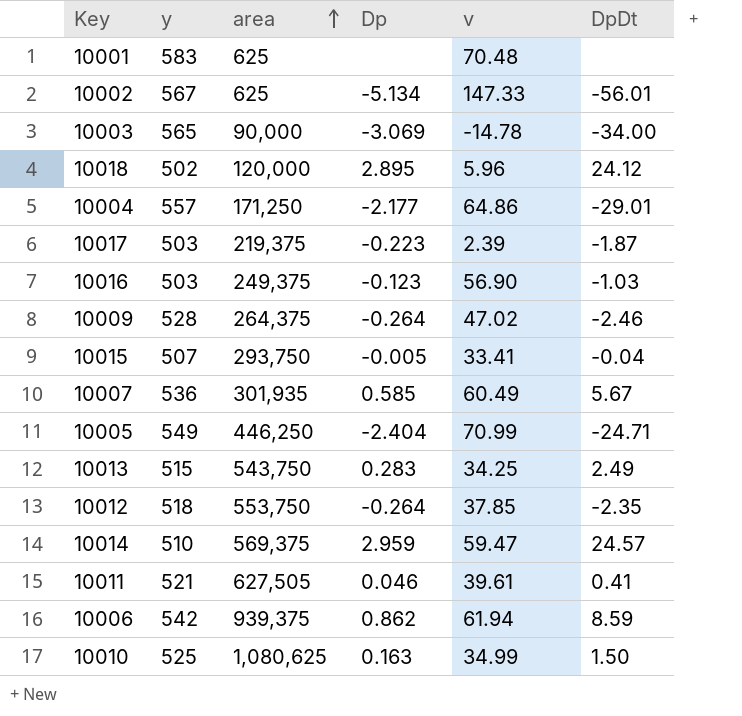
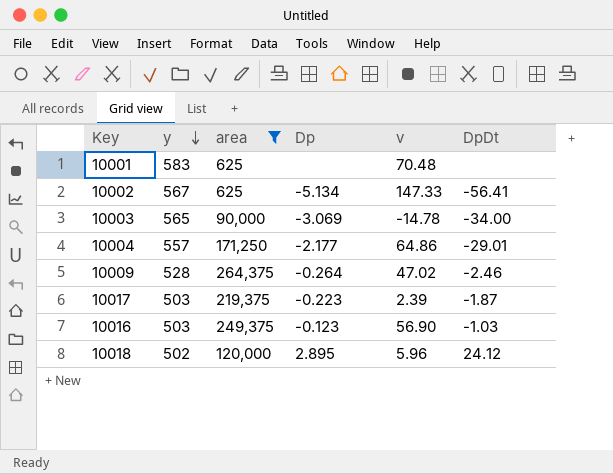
filter: none -> area <= 264,375
row order: area ascending -> y descending
10002 | DpDt: -56.01 -> -56.41

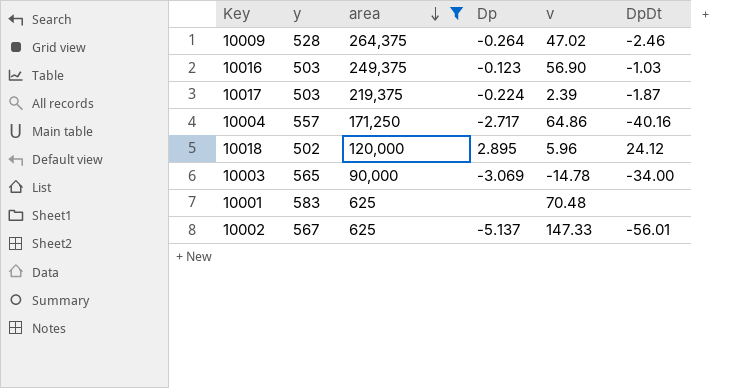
row order: y descending -> area descending
10017 | Dp: -0.223 -> -0.224
10004 | Dp: -2.177 -> -2.717
10004 | DpDt: -29.01 -> -40.16
10002 | Dp: -5.134 -> -5.137
10002 | DpDt: -56.41 -> -56.01

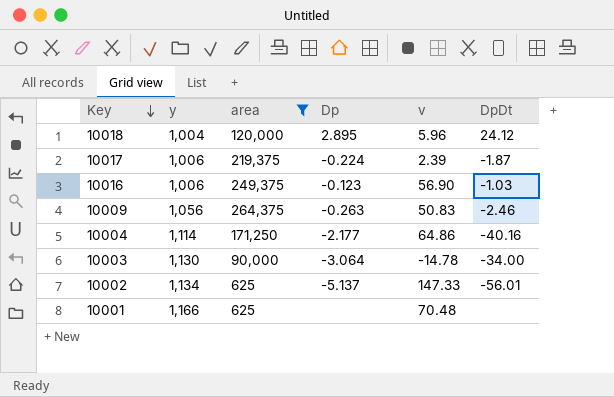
row order: area descending -> Key descending
10018 | y: 502 -> 1,004
10017 | y: 503 -> 1,006
10016 | y: 503 -> 1,006
10009 | y: 528 -> 1,056
10009 | Dp: -0.264 -> -0.263
10009 | v: 47.02 -> 50.83
10004 | y: 557 -> 1,114
10004 | Dp: -2.717 -> -2.177
10003 | y: 565 -> 1,130
10003 | Dp: -3.069 -> -3.064
10002 | y: 567 -> 1,134
10001 | y: 583 -> 1,166

